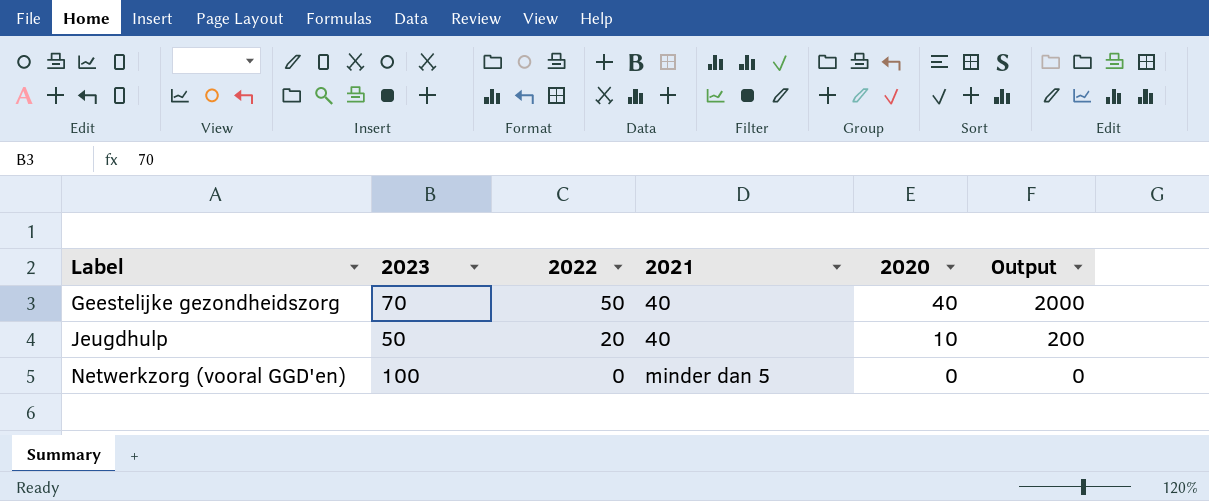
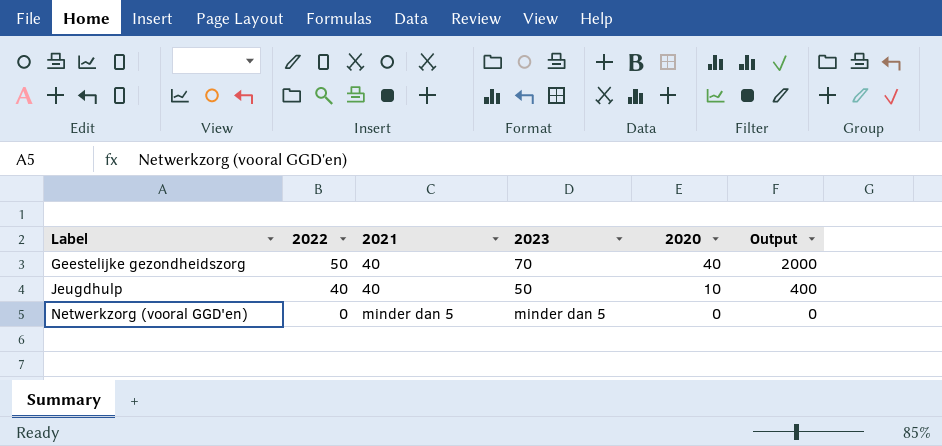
column 2023 | position: 2 -> 4
Jeugdhulp | 2022: 20 -> 40
Jeugdhulp | Output: 200 -> 400
Netwerkzorg (vooral GGD'en) | 2023: 100 -> minder dan 5

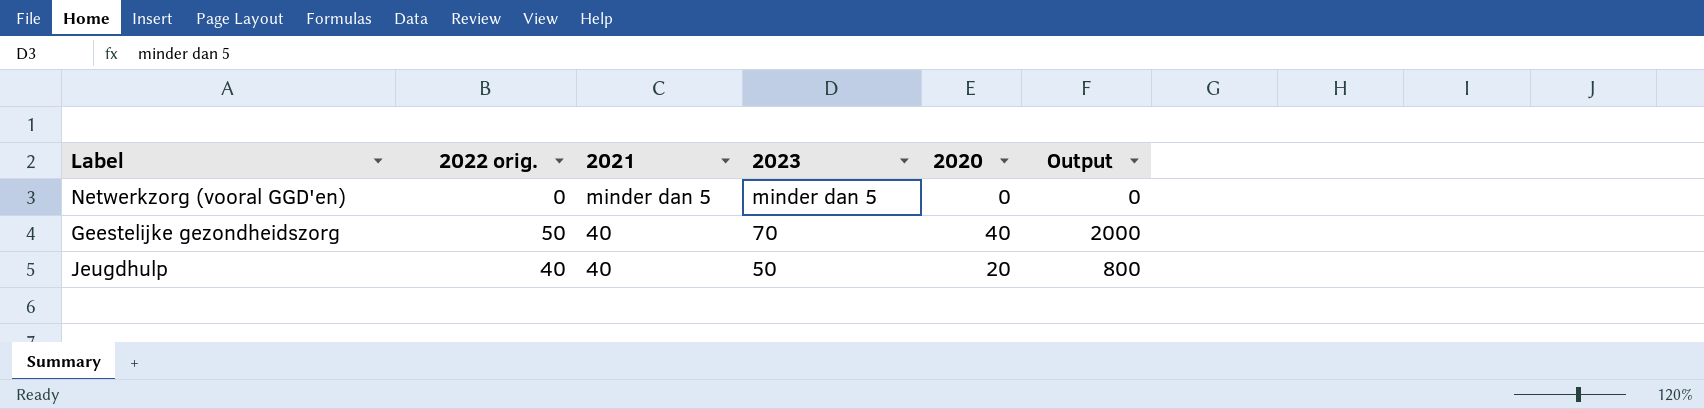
row order: Label ascending -> 2021 descending
column name: 2022 -> 2022 orig.
Jeugdhulp | 2020: 10 -> 20
Jeugdhulp | Output: 400 -> 800

